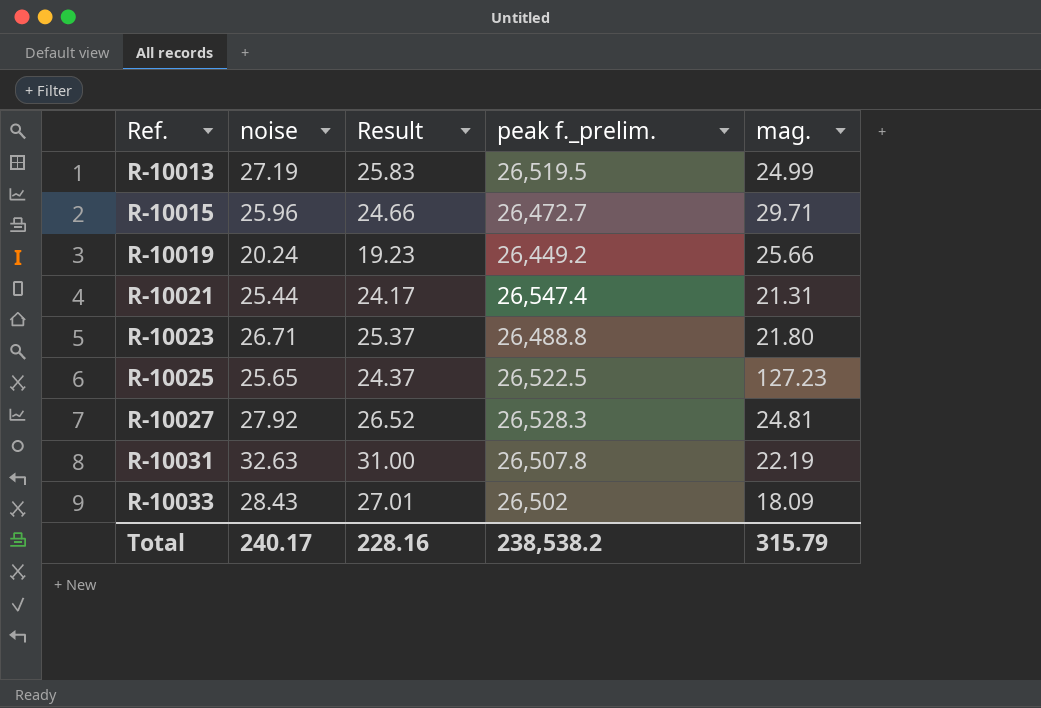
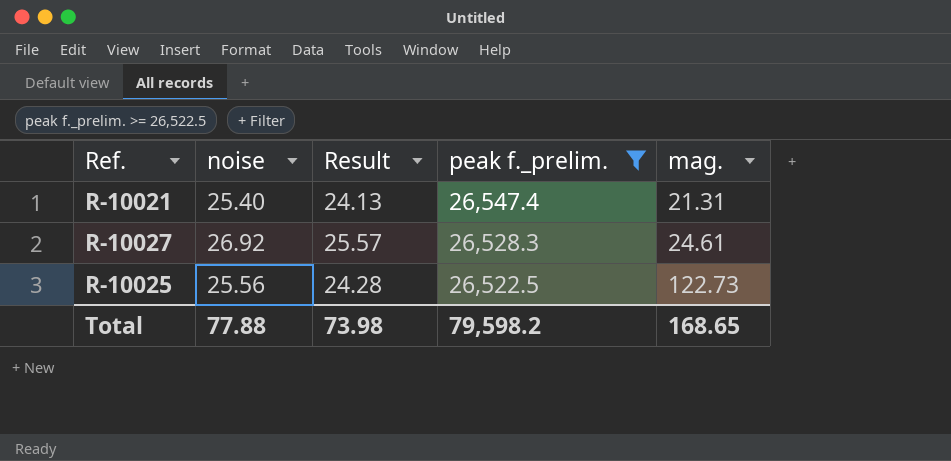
filter: none -> peak f._prelim. >= 26,522.5
row order: Ref. ascending -> peak f._prelim. descending
R-10021 | noise: 25.44 -> 25.40
R-10021 | Result: 24.17 -> 24.13
R-10027 | noise: 27.92 -> 26.92
R-10027 | Result: 26.52 -> 25.57
R-10027 | mag.: 24.81 -> 24.61
R-10025 | noise: 25.65 -> 25.56
R-10025 | Result: 24.37 -> 24.28
R-10025 | mag.: 127.23 -> 122.73
Total | noise: 240.17 -> 77.88
Total | Result: 228.16 -> 73.98
Total | peak f._prelim.: 238,538.2 -> 79,598.2
Total | mag.: 315.79 -> 168.65

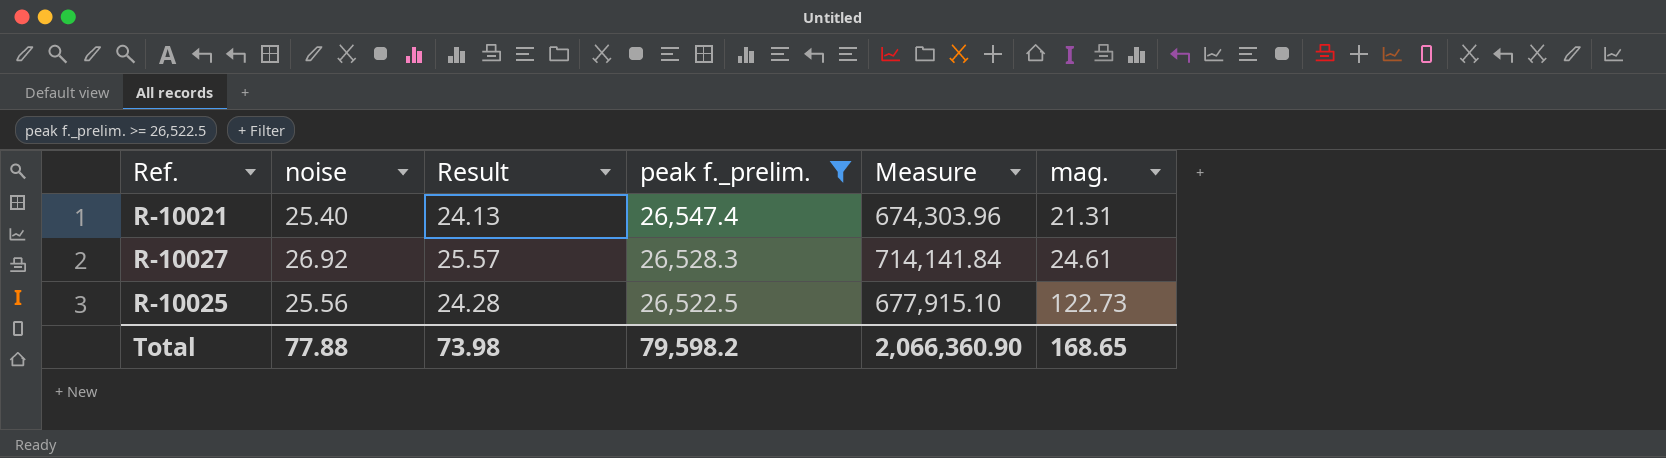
column Measure | formula: none -> [noise] * [peak f._prelim.]

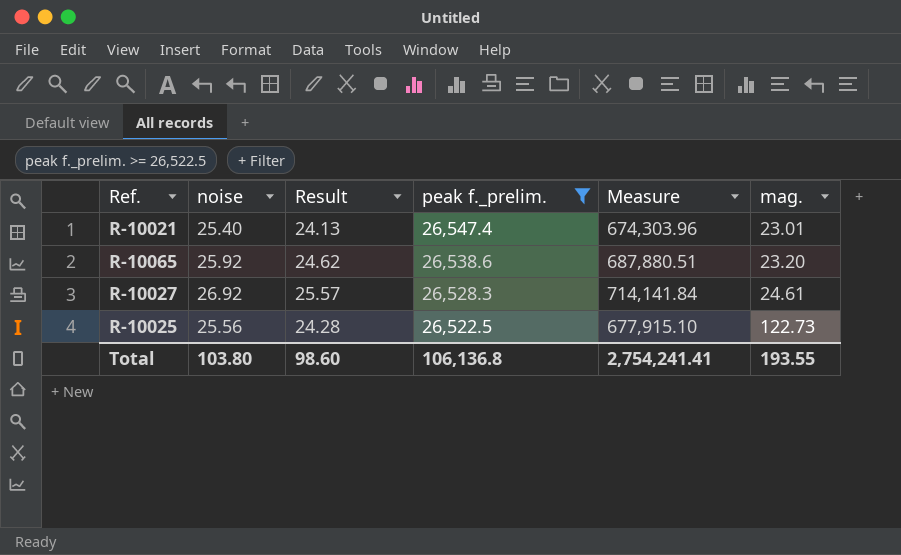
R-10021 | mag.: 21.31 -> 23.01
row R-10065: none -> 25.92 | 24.62 | 26,538.6 | 687,880.51 | 23.20
Total | noise: 77.88 -> 103.80
Total | Result: 73.98 -> 98.60
Total | peak f._prelim.: 79,598.2 -> 106,136.8
Total | Measure: 2,066,360.90 -> 2,754,241.41
Total | mag.: 168.65 -> 193.55

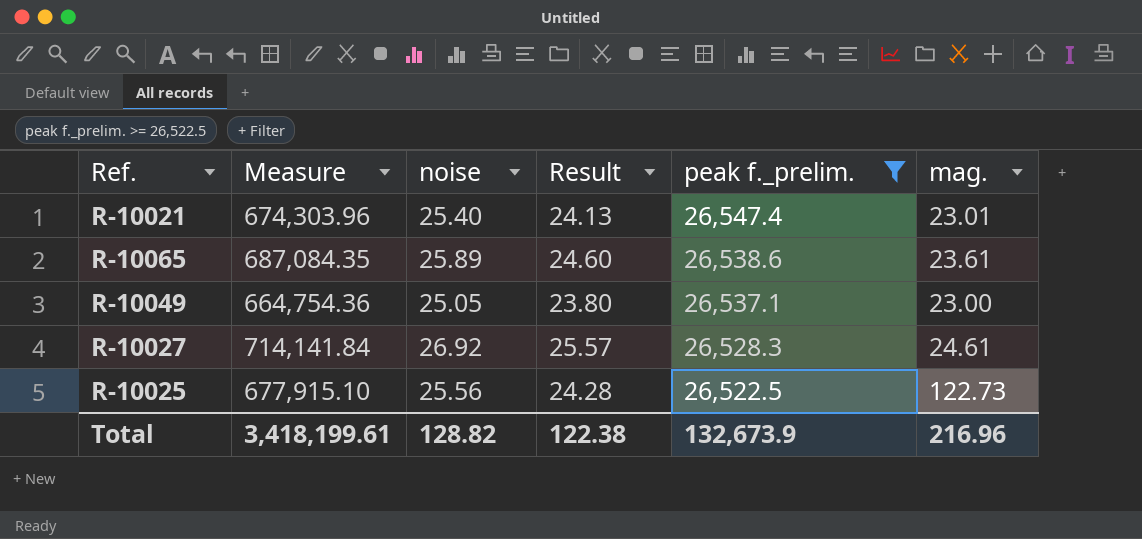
column Measure | position: 5 -> 2
R-10065 | Measure: 687,880.51 -> 687,084.35
R-10065 | noise: 25.92 -> 25.89
R-10065 | Result: 24.62 -> 24.60
R-10065 | mag.: 23.20 -> 23.61
row R-10049: none -> 664,754.36 | 25.05 | 23.80 | 26,537.1 | 23.00
Total | Measure: 2,754,241.41 -> 3,418,199.61
Total | noise: 103.80 -> 128.82
Total | Result: 98.60 -> 122.38
Total | peak f._prelim.: 106,136.8 -> 132,673.9
Total | mag.: 193.55 -> 216.96

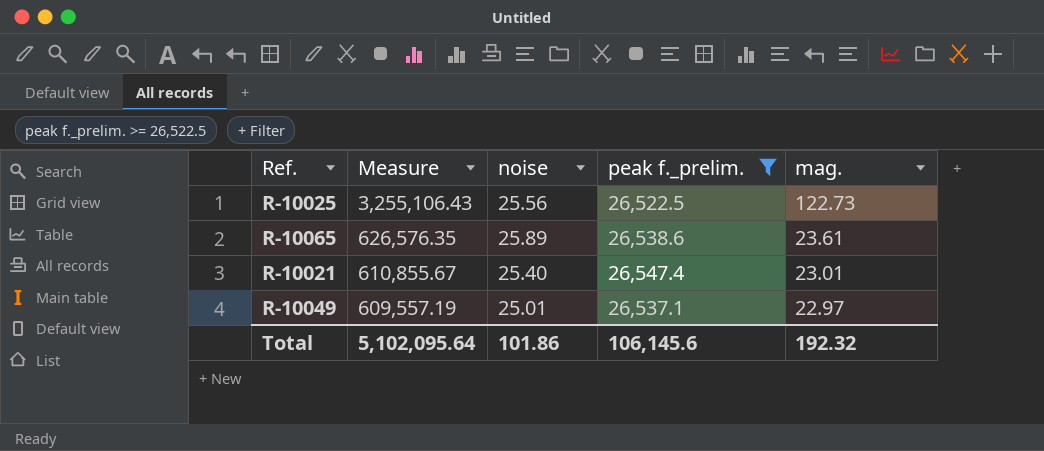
row order: peak f._prelim. descending -> Measure descending
column Result | formula: [noise] * 0.95 -> none
column Measure | formula: [noise] * [peak f._prelim.] -> [peak f._prelim.] * [mag.]
row R-10027: 714,141.84 | 26.92 | 25.57 | 26,528.3 | 24.61 -> none
R-10049 | noise: 25.05 -> 25.01
R-10049 | mag.: 23.00 -> 22.97
Total | Measure: 3,418,199.61 -> 5,102,095.64
Total | noise: 128.82 -> 101.86
Total | peak f._prelim.: 132,673.9 -> 106,145.6
Total | mag.: 216.96 -> 192.32

